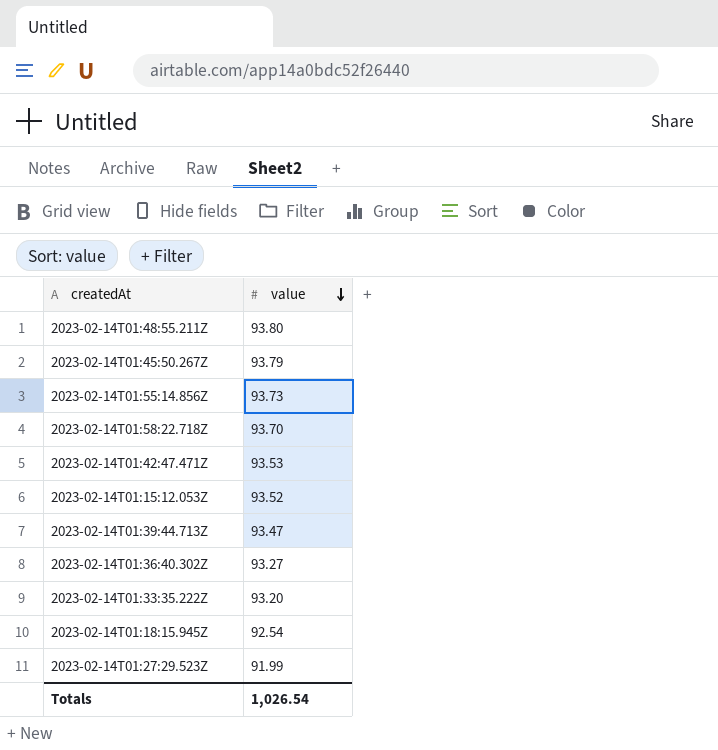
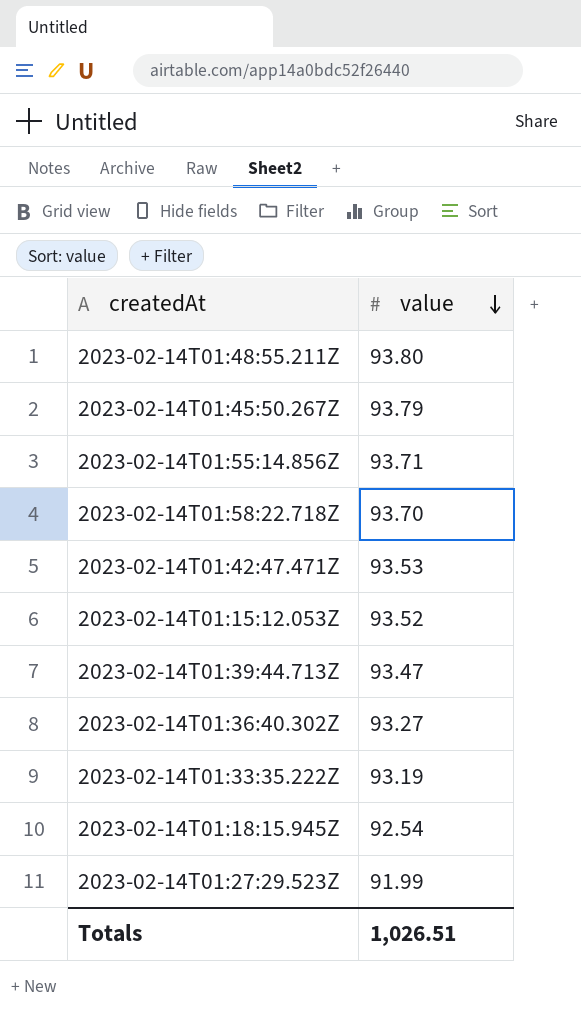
2023-02-14T01:55:14.856Z | value: 93.73 -> 93.71
2023-02-14T01:33:35.222Z | value: 93.20 -> 93.19
Totals | value: 1,026.54 -> 1,026.51

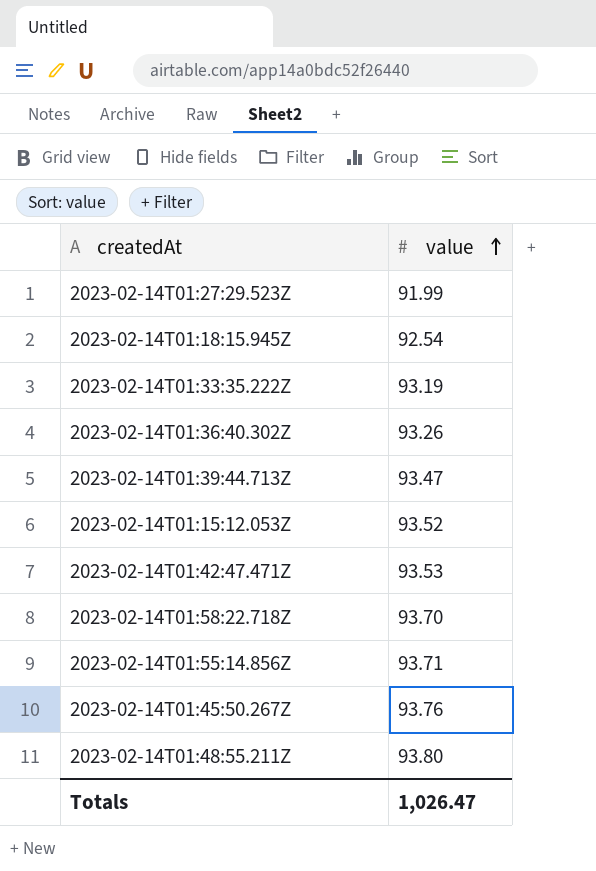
row order: value descending -> value ascending
2023-02-14T01:36:40.302Z | value: 93.27 -> 93.26
2023-02-14T01:45:50.267Z | value: 93.79 -> 93.76
Totals | value: 1,026.51 -> 1,026.47

